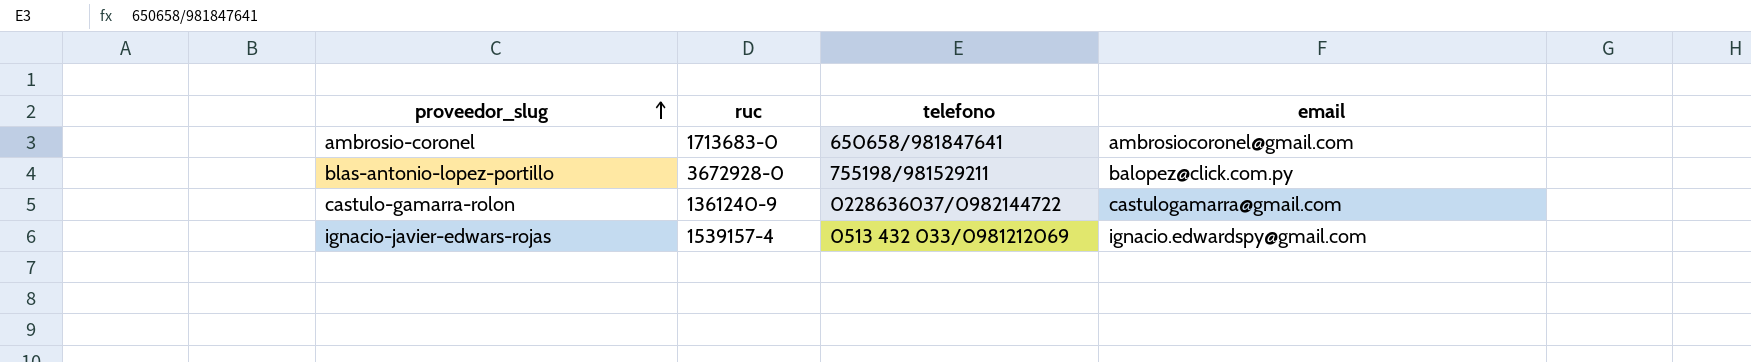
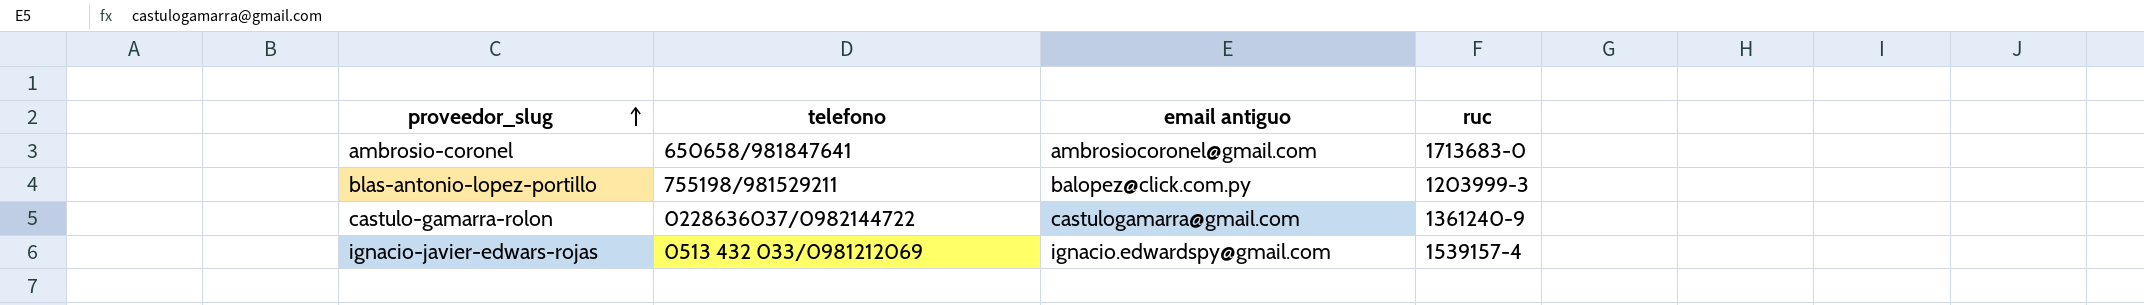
column name: email -> email antiguo
column ruc | position: 2 -> 4
blas-antonio-lopez-portillo | ruc: 3672928-0 -> 1203999-3

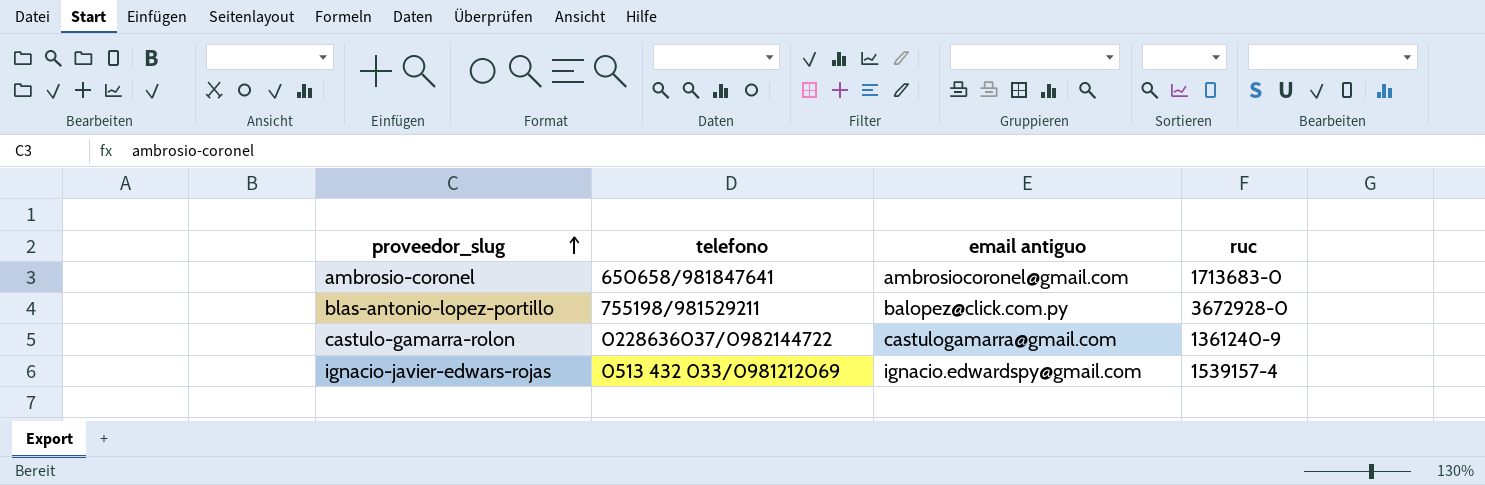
blas-antonio-lopez-portillo | ruc: 1203999-3 -> 3672928-0

